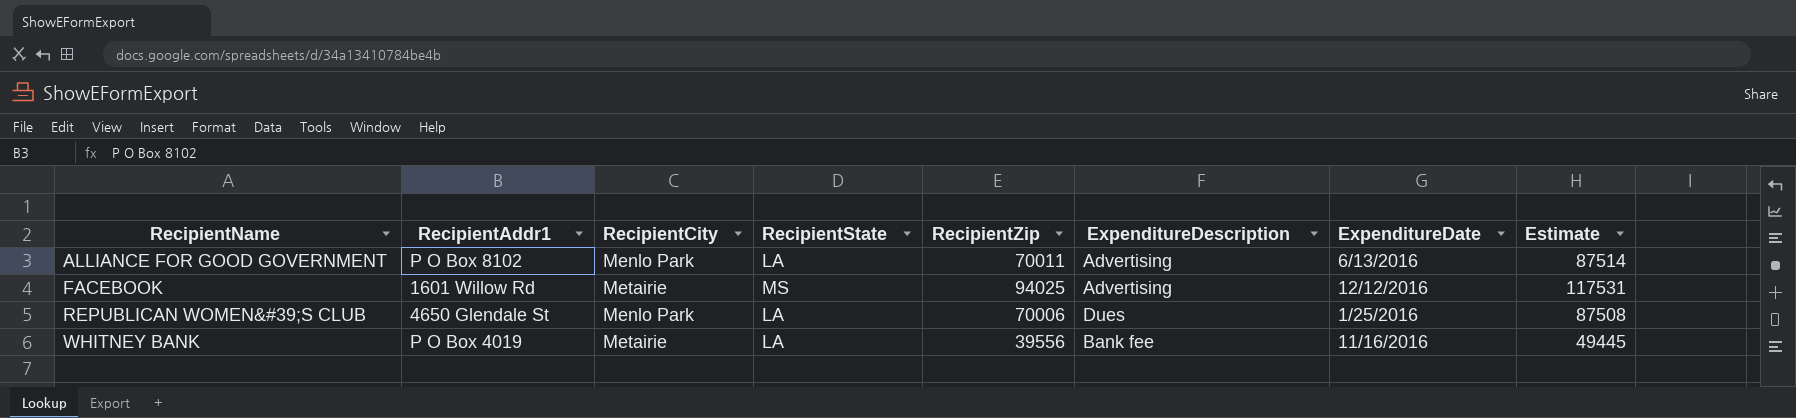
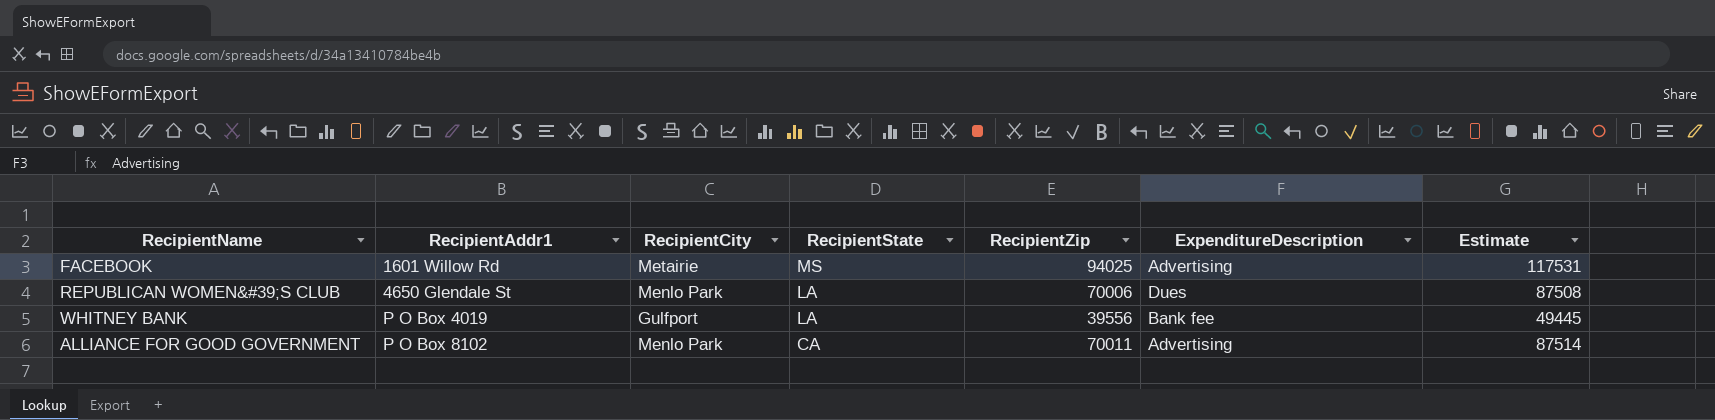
row order: RecipientName ascending -> RecipientAddr1 ascending
column ExpenditureDate | position: 7 -> none
WHITNEY BANK | RecipientCity: Metairie -> Gulfport
ALLIANCE FOR GOOD GOVERNMENT | RecipientState: LA -> CA

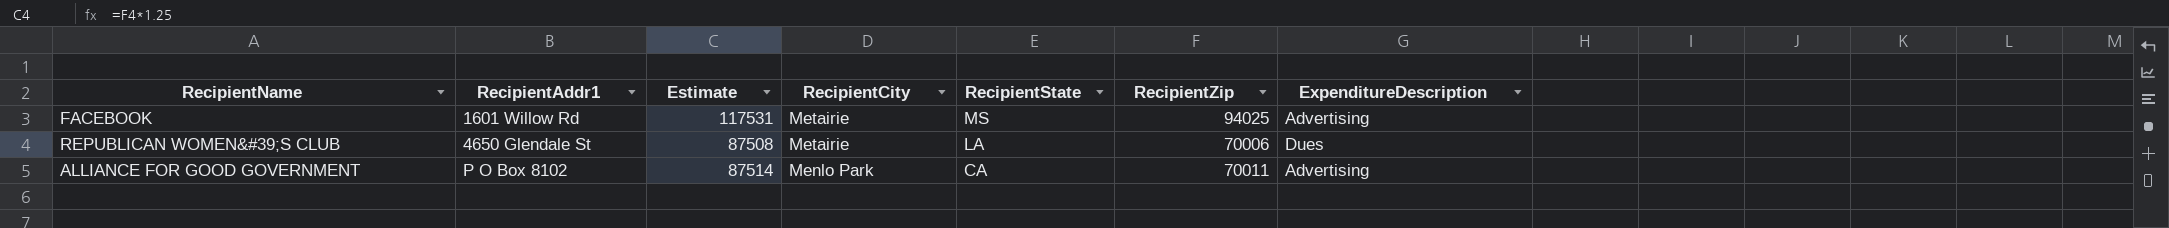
column Estimate | position: 7 -> 3
row WHITNEY BANK: P O Box 4019 | Gulfport | LA | 39556 | Bank fee | 49445 -> none
REPUBLICAN WOMEN&#39;S CLUB | RecipientCity: Menlo Park -> Metairie

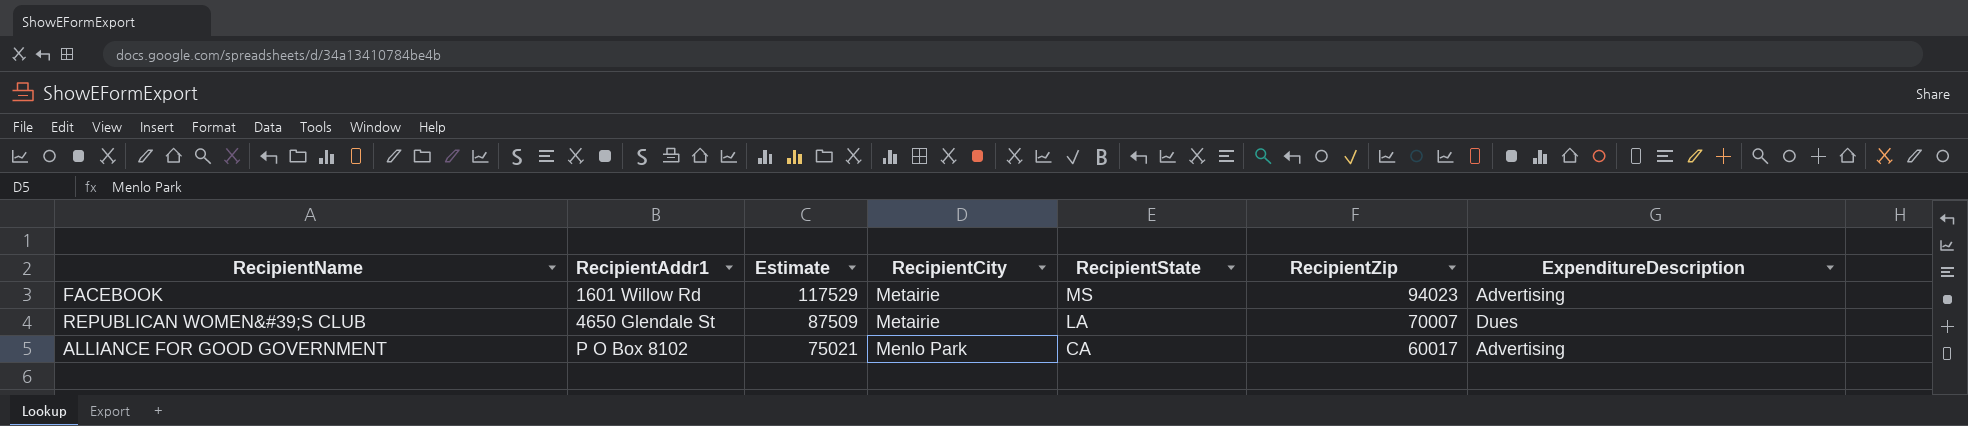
FACEBOOK | Estimate: 117531 -> 117529
FACEBOOK | RecipientZip: 94025 -> 94023
REPUBLICAN WOMEN&#39;S CLUB | Estimate: 87508 -> 87509
REPUBLICAN WOMEN&#39;S CLUB | RecipientZip: 70006 -> 70007
ALLIANCE FOR GOOD GOVERNMENT | Estimate: 87514 -> 75021
ALLIANCE FOR GOOD GOVERNMENT | RecipientZip: 70011 -> 60017

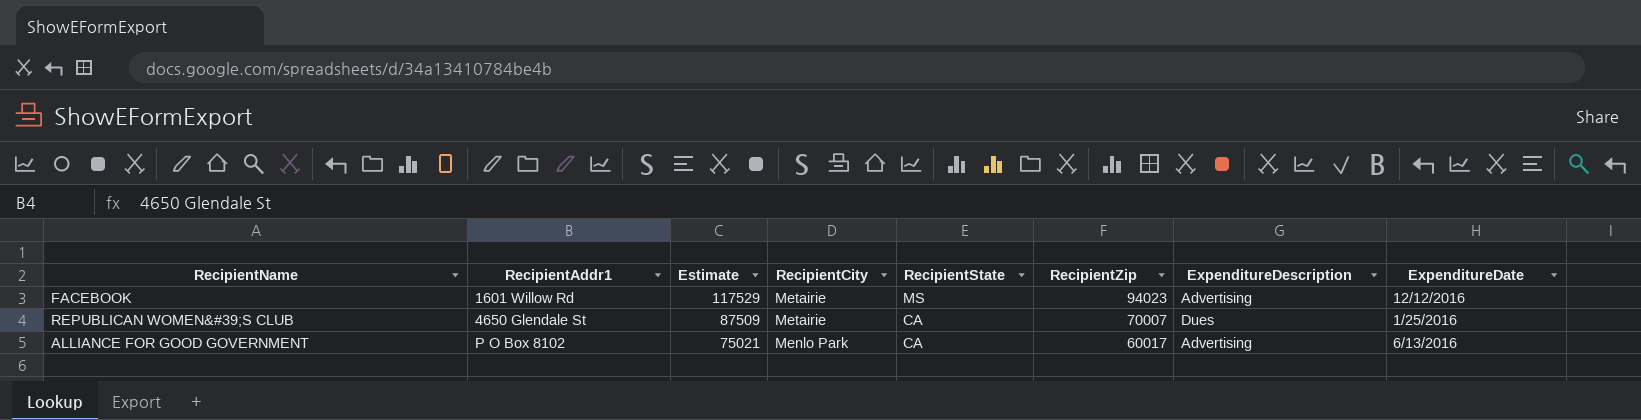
column ExpenditureDate | position: none -> 8
REPUBLICAN WOMEN&#39;S CLUB | RecipientState: LA -> CA

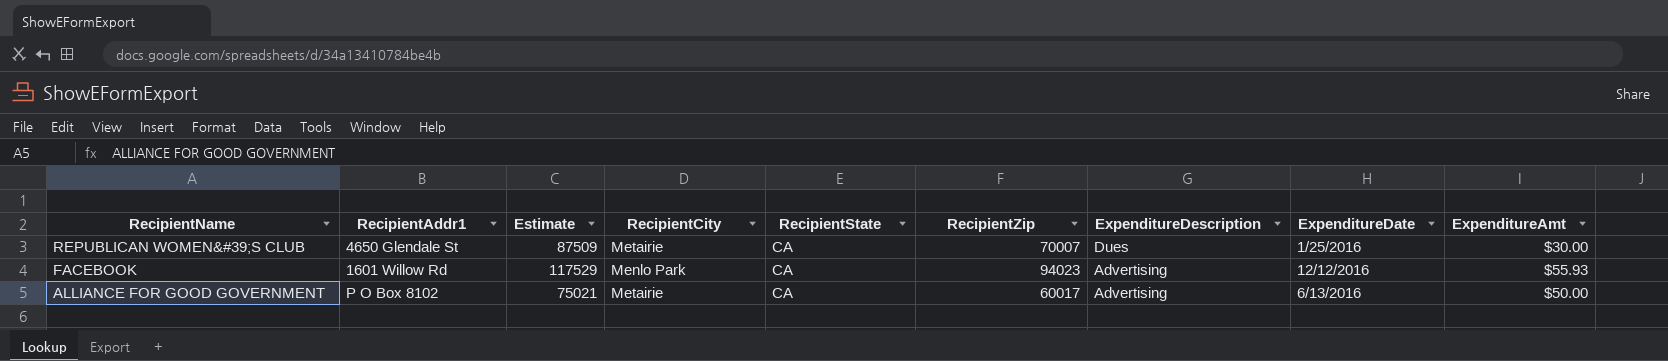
row order: RecipientAddr1 ascending -> RecipientName descending
column ExpenditureAmt | position: none -> 9
FACEBOOK | RecipientCity: Metairie -> Menlo Park
FACEBOOK | RecipientState: MS -> CA
ALLIANCE FOR GOOD GOVERNMENT | RecipientCity: Menlo Park -> Metairie

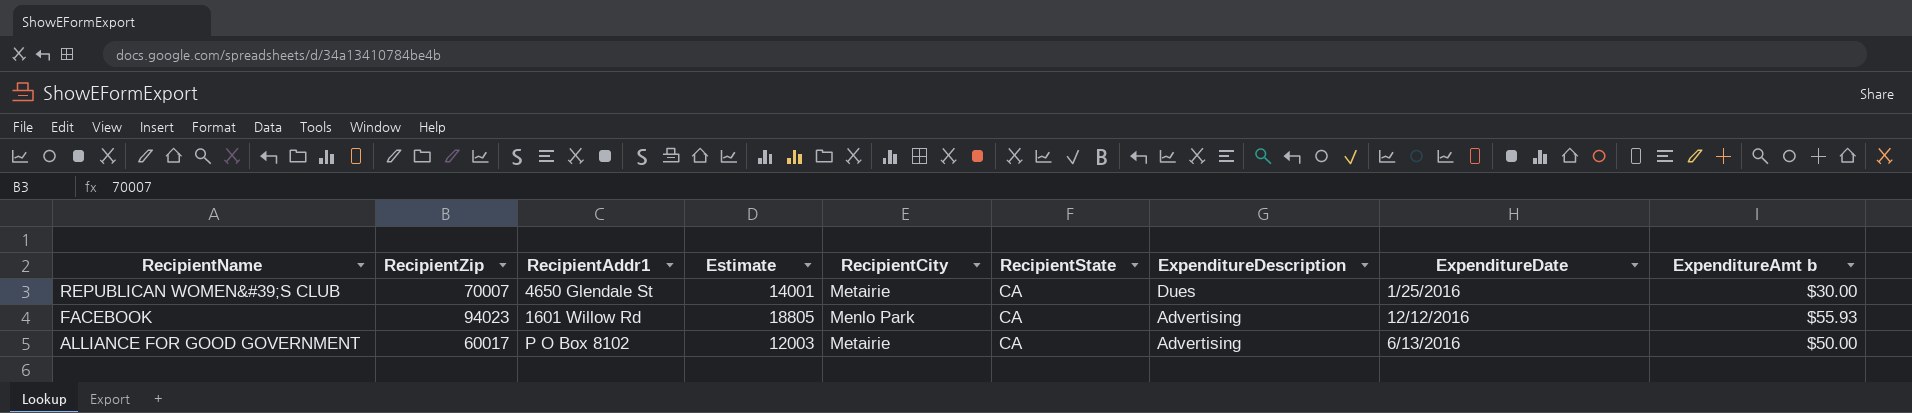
column RecipientZip | position: 6 -> 2
column Estimate | formula: [RecipientZip] * 1.25 -> [RecipientZip] * 0.2
column name: ExpenditureAmt -> ExpenditureAmt b

